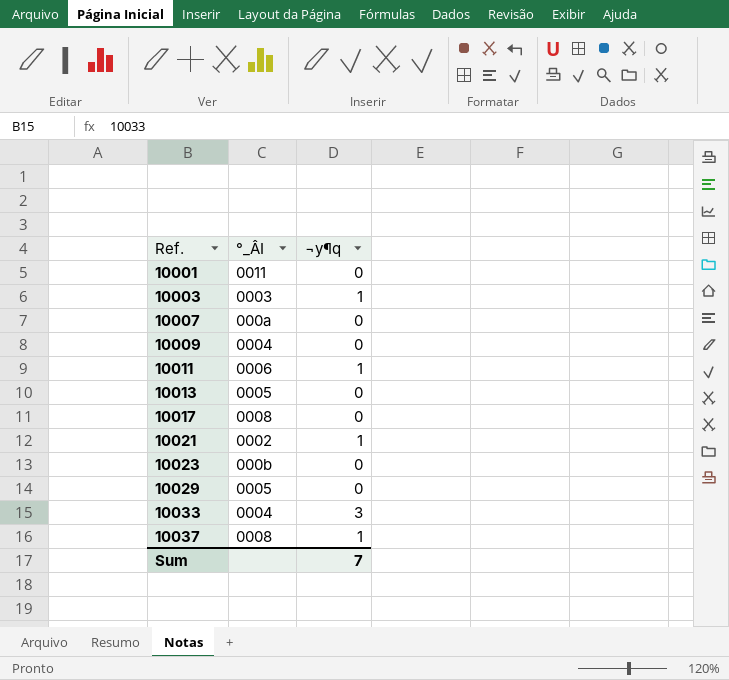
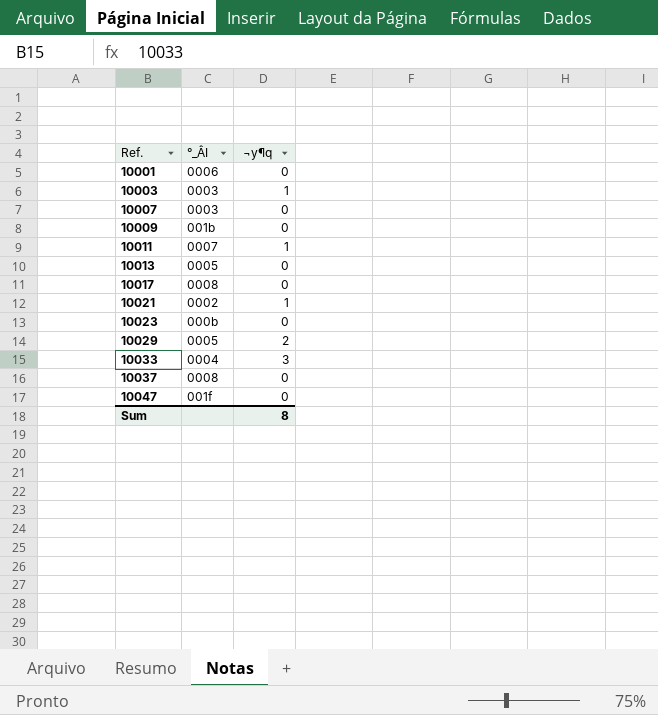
10001 | °_ÂI: 0011 -> 0006
10007 | °_ÂI: 000a -> 0003
10009 | °_ÂI: 0004 -> 001b
10011 | °_ÂI: 0006 -> 0007
10029 | ¬y¶q: 0 -> 2
10037 | ¬y¶q: 1 -> 0
row 10047: none -> 001f | 0
Sum | ¬y¶q: 7 -> 8

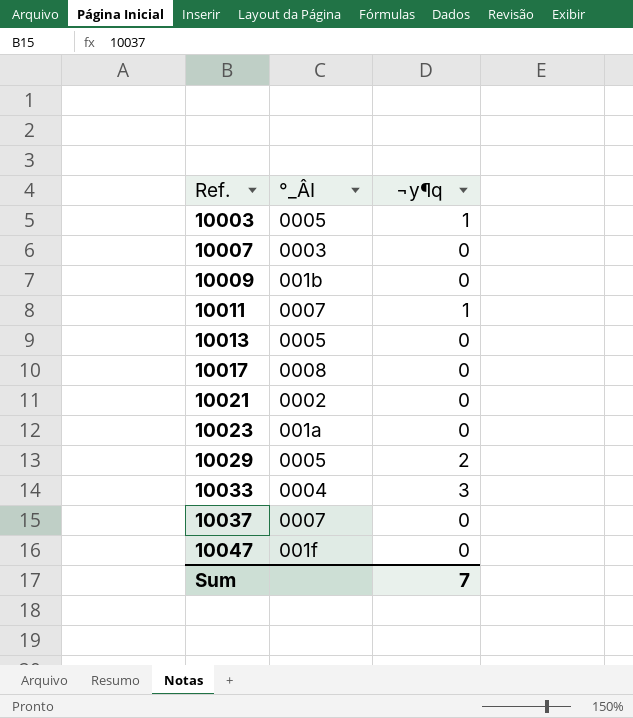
row 10001: 0006 | 0 -> none
10003 | °_ÂI: 0003 -> 0005
10021 | ¬y¶q: 1 -> 0
10023 | °_ÂI: 000b -> 001a
10037 | °_ÂI: 0008 -> 0007
Sum | ¬y¶q: 8 -> 7

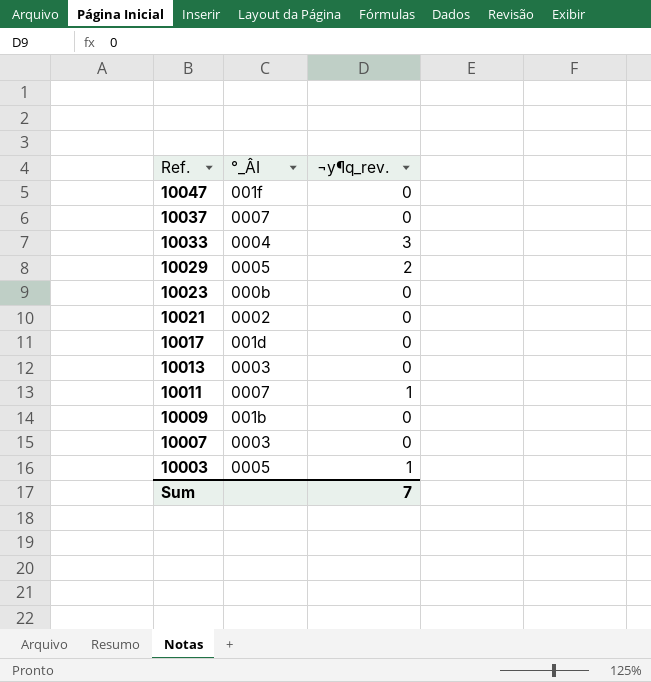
row order: Ref. ascending -> Ref. descending
column name: ¬y¶q -> ¬y¶q_rev.
10023 | °_ÂI: 001a -> 000b
10017 | °_ÂI: 0008 -> 001d
10013 | °_ÂI: 0005 -> 0003

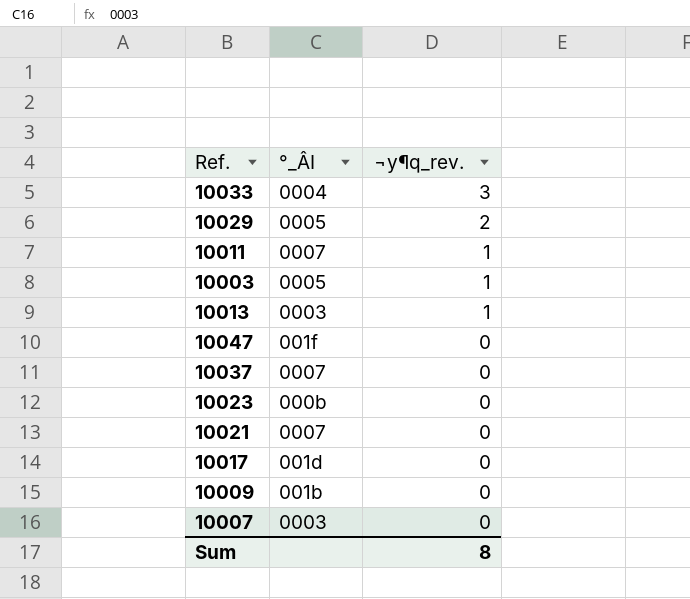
row order: Ref. descending -> ¬y¶q_rev. descending
10013 | ¬y¶q_rev.: 0 -> 1
10021 | °_ÂI: 0002 -> 0007
Sum | ¬y¶q_rev.: 7 -> 8

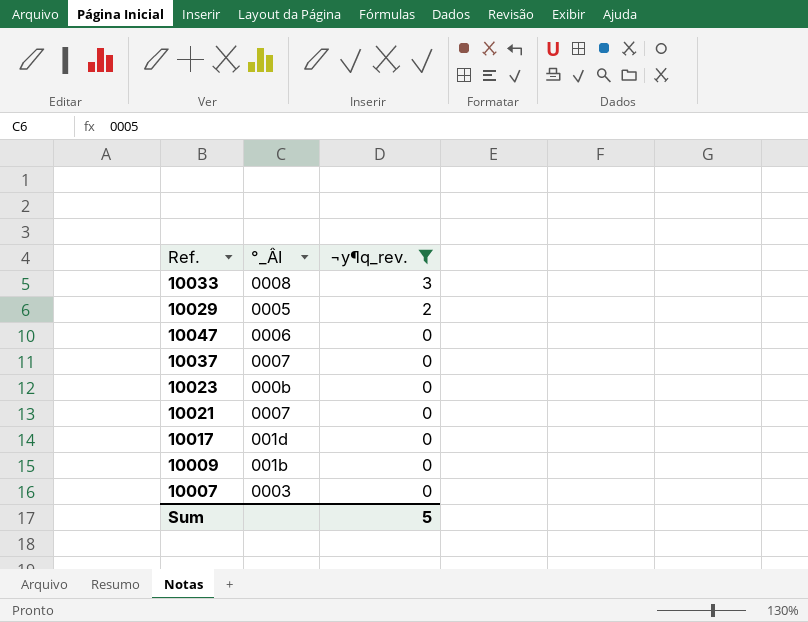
filter: none -> ¬y¶q_rev. != 1
10033 | °_ÂI: 0004 -> 0008
10047 | °_ÂI: 001f -> 0006
Sum | ¬y¶q_rev.: 8 -> 5

